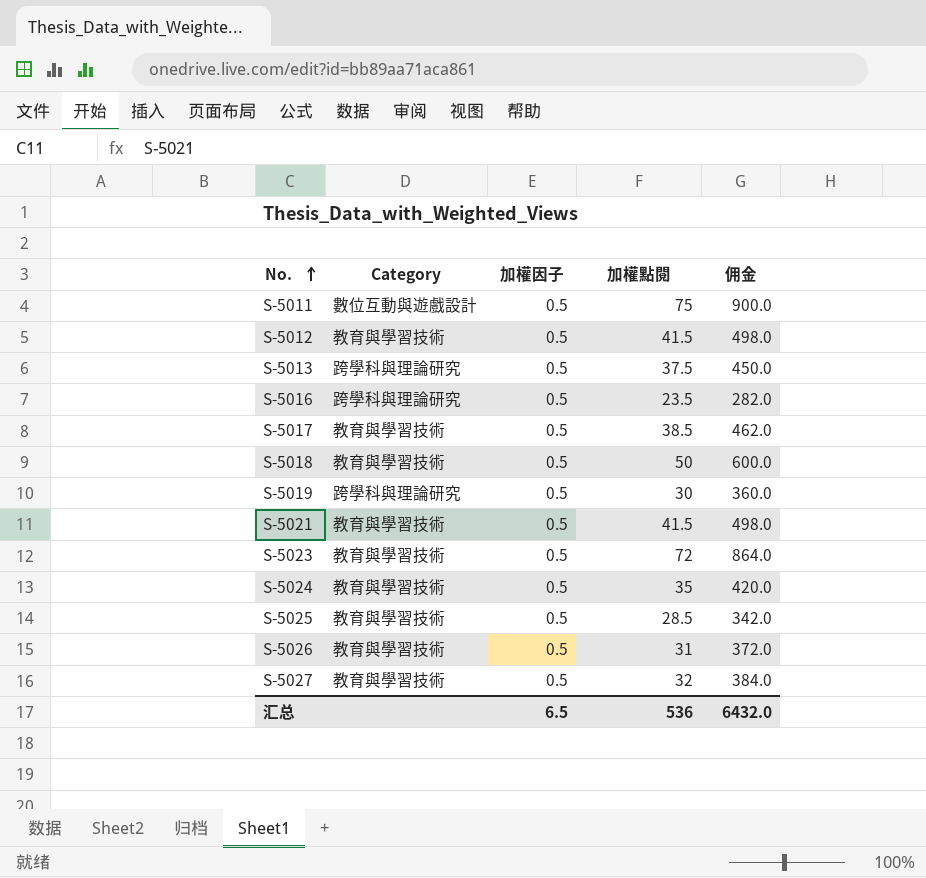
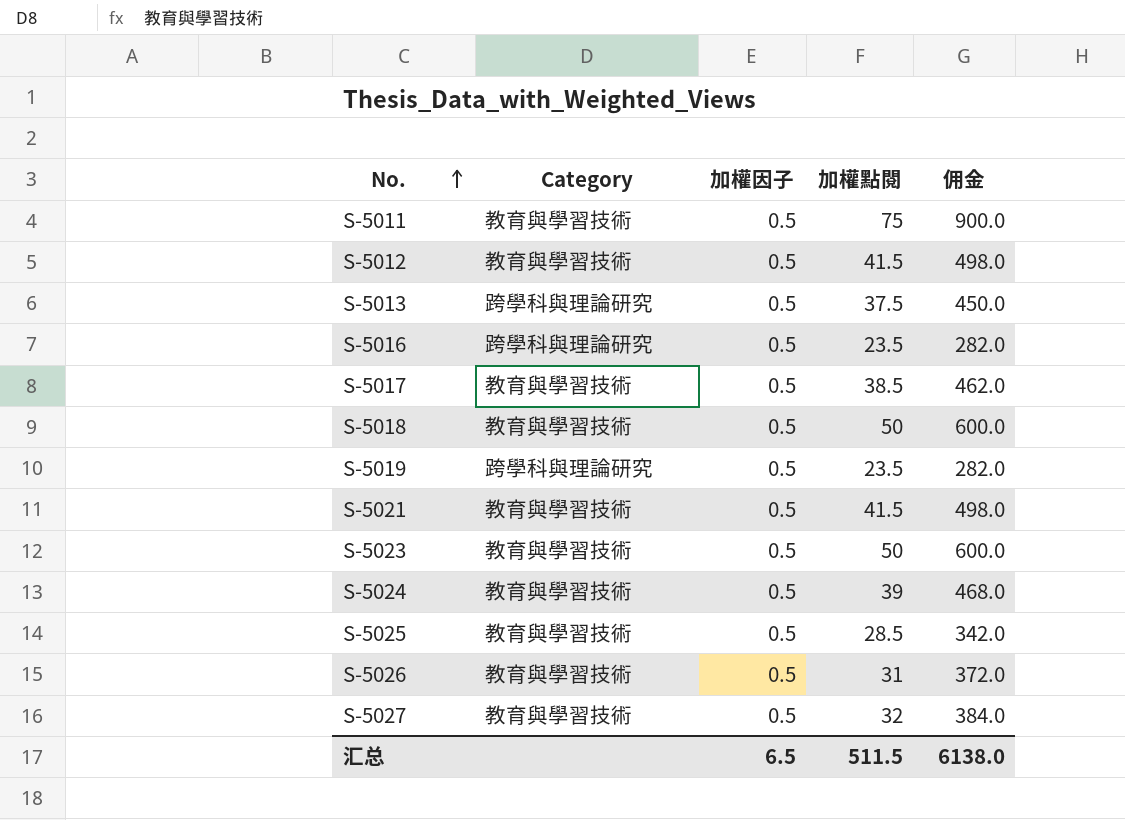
S-5011 | Category: 數位互動與遊戲設計 -> 教育與學習技術
S-5019 | 加權點閱: 30 -> 23.5
S-5019 | 佣金: 360.0 -> 282.0
S-5023 | 加權點閱: 72 -> 50
S-5023 | 佣金: 864.0 -> 600.0
S-5024 | 加權點閱: 35 -> 39
S-5024 | 佣金: 420.0 -> 468.0
汇总 | 加權點閱: 536 -> 511.5
汇总 | 佣金: 6432.0 -> 6138.0

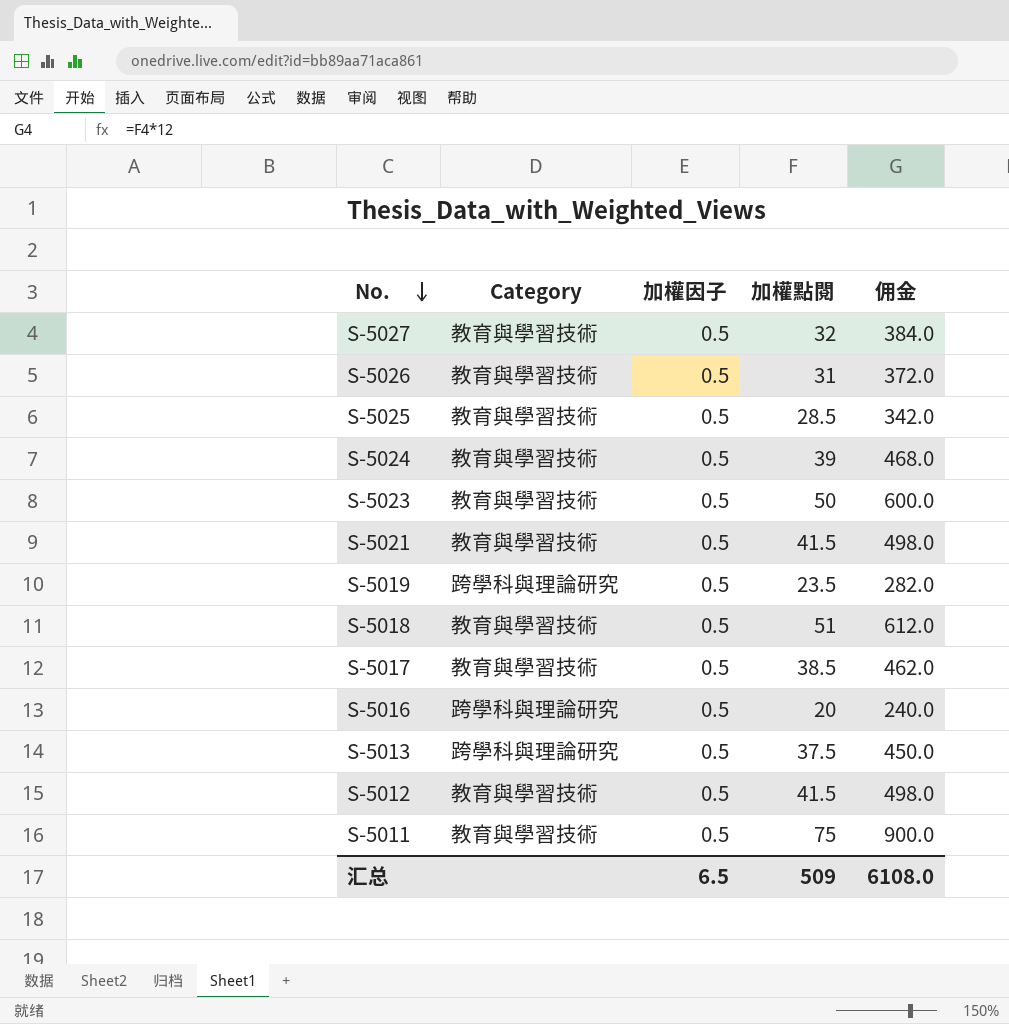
row order: No. ascending -> No. descending
S-5018 | 加權點閱: 50 -> 51
S-5018 | 佣金: 600.0 -> 612.0
S-5016 | 加權點閱: 23.5 -> 20
S-5016 | 佣金: 282.0 -> 240.0
汇总 | 加權點閱: 511.5 -> 509
汇总 | 佣金: 6138.0 -> 6108.0

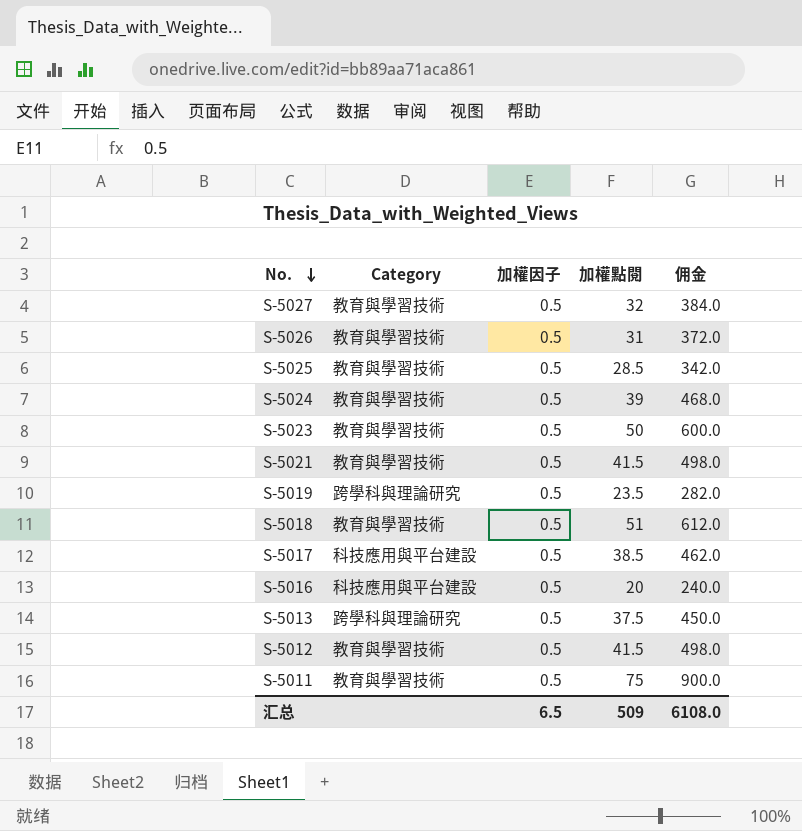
S-5017 | Category: 教育與學習技術 -> 科技應用與平台建設
S-5016 | Category: 跨學科與理論研究 -> 科技應用與平台建設

